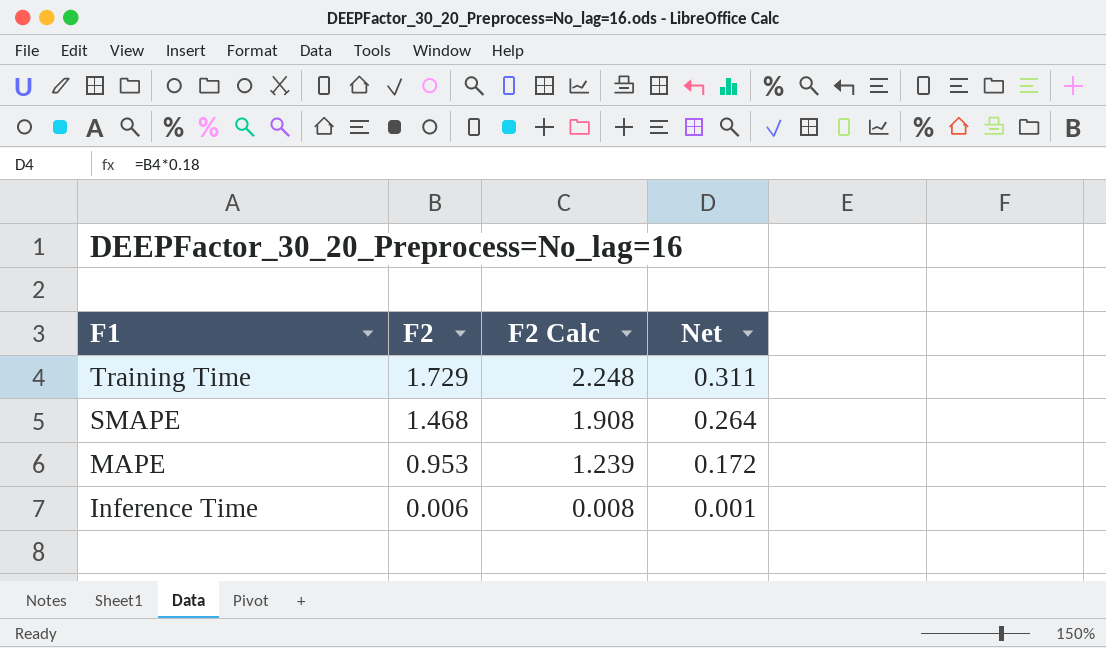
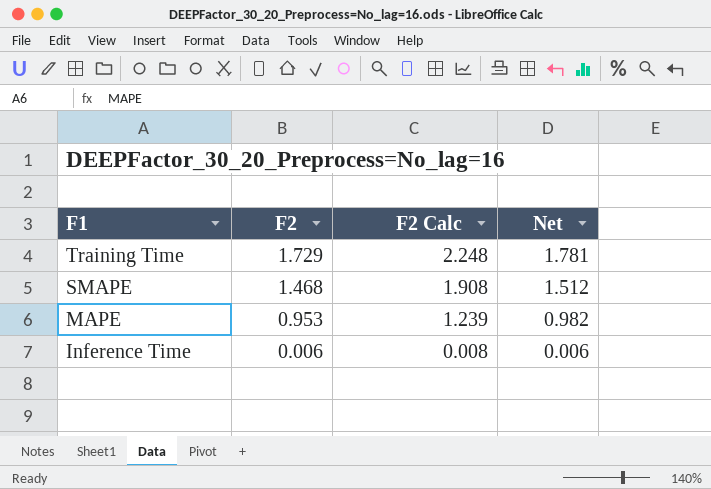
column Net | formula: [F2] * 0.18 -> [F2] * 1.03

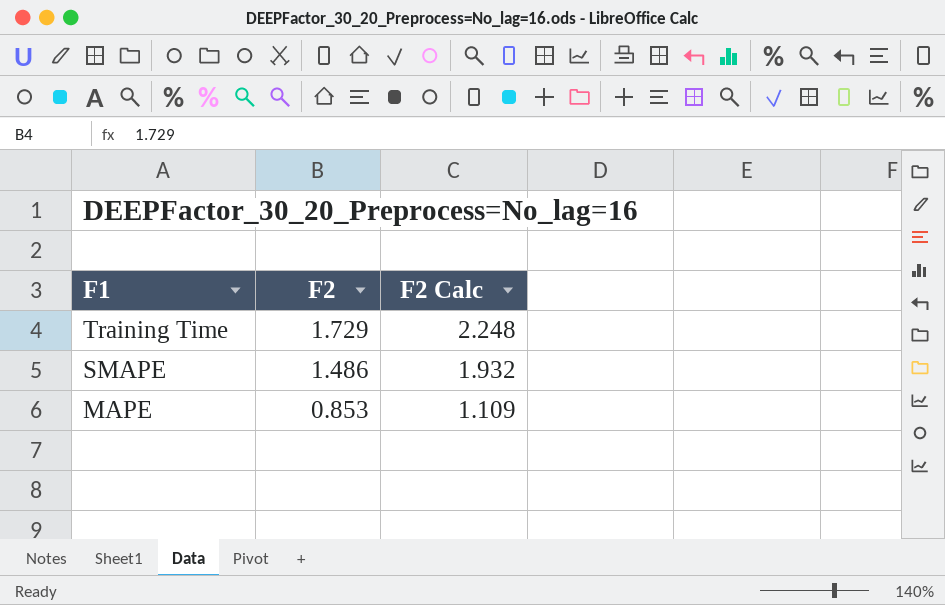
column Net | formula: [F2] * 1.03 -> none
row Inference Time: 0.006 | 0.008 | 0.006 -> none
SMAPE | F2: 1.468 -> 1.486
SMAPE | F2 Calc: 1.908 -> 1.932
MAPE | F2: 0.953 -> 0.853
MAPE | F2 Calc: 1.239 -> 1.109

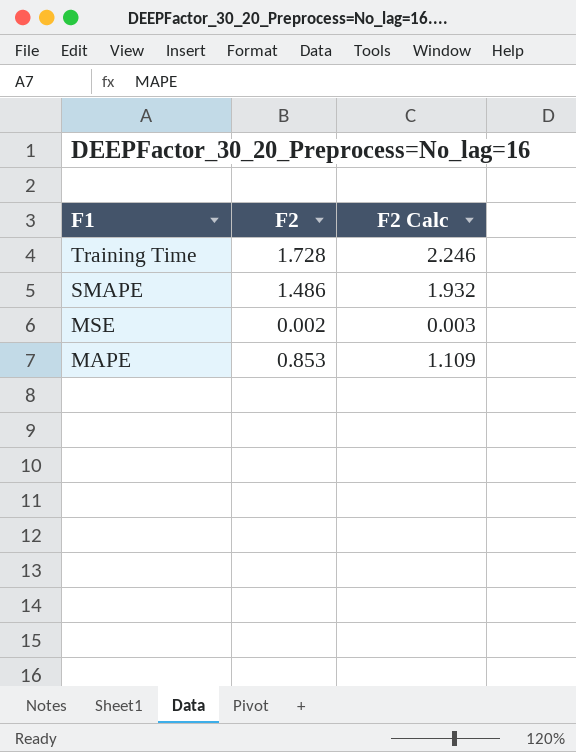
Training Time | F2: 1.729 -> 1.728
Training Time | F2 Calc: 2.248 -> 2.246
row MSE: none -> 0.002 | 0.003

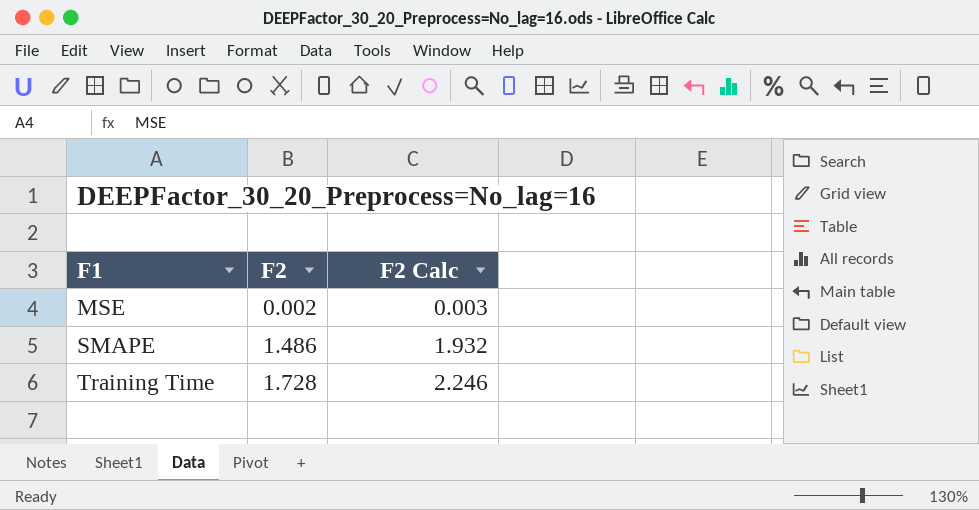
row order: F1 descending -> F1 ascending
row MAPE: 0.853 | 1.109 -> none

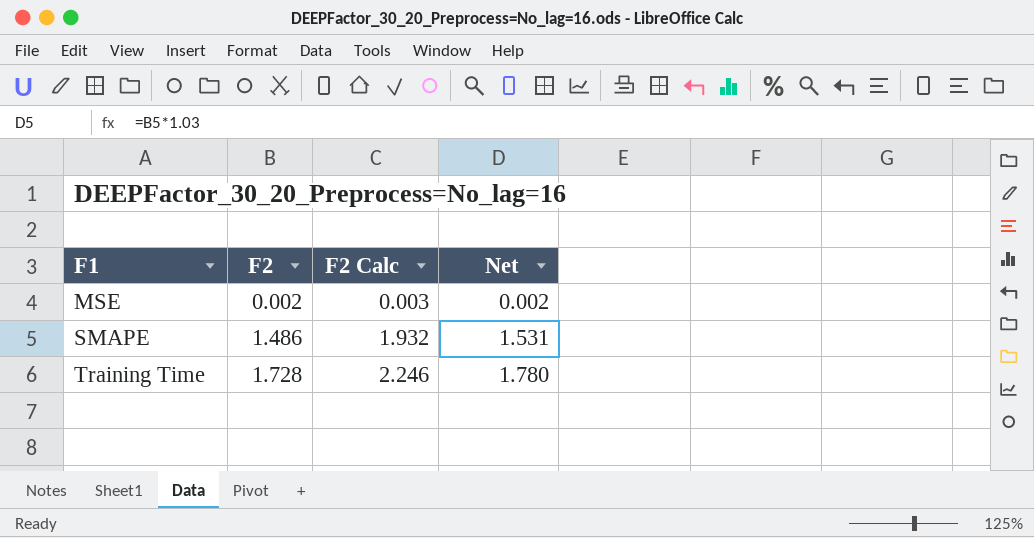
column Net | formula: none -> [F2] * 1.03

